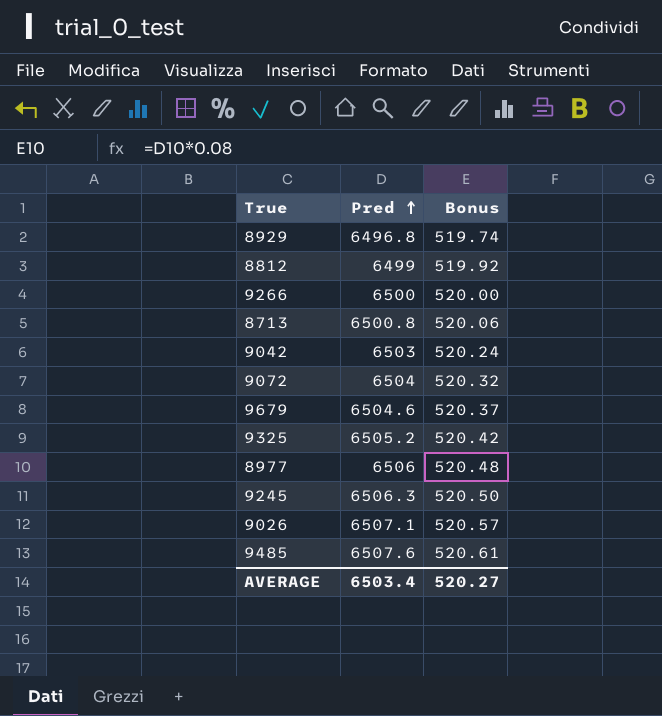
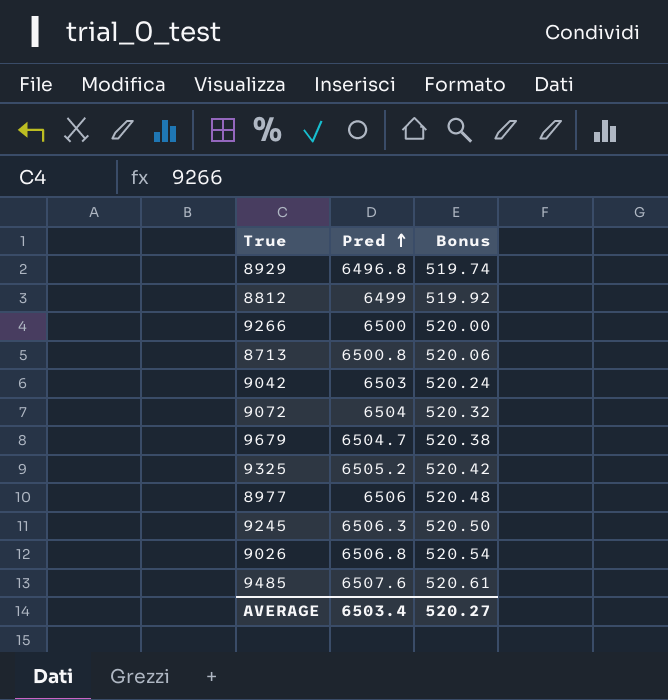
9679 | Pred: 6504.6 -> 6504.7
9679 | Bonus: 520.37 -> 520.38
9026 | Pred: 6507.1 -> 6506.8
9026 | Bonus: 520.57 -> 520.54

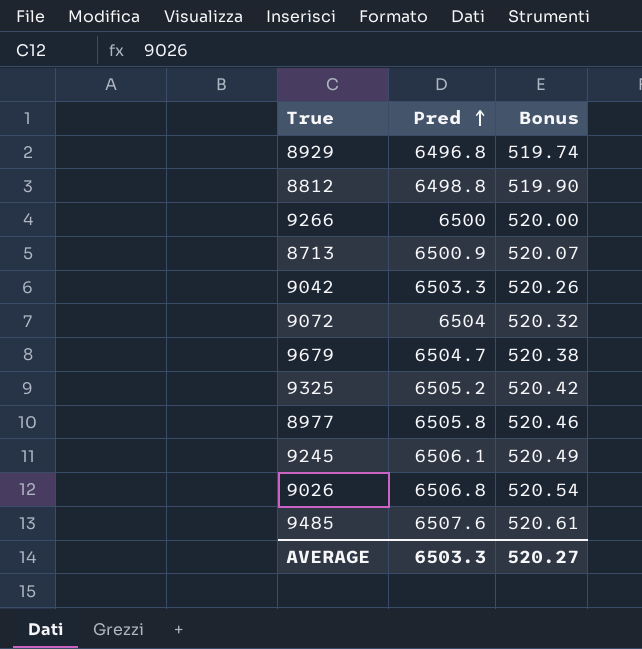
8812 | Pred: 6499 -> 6498.8
8812 | Bonus: 519.92 -> 519.90
8713 | Pred: 6500.8 -> 6500.9
8713 | Bonus: 520.06 -> 520.07
9042 | Pred: 6503 -> 6503.3
9042 | Bonus: 520.24 -> 520.26
8977 | Pred: 6506 -> 6505.8
8977 | Bonus: 520.48 -> 520.46
9245 | Pred: 6506.3 -> 6506.1
9245 | Bonus: 520.50 -> 520.49
AVERAGE | Pred: 6503.4 -> 6503.3

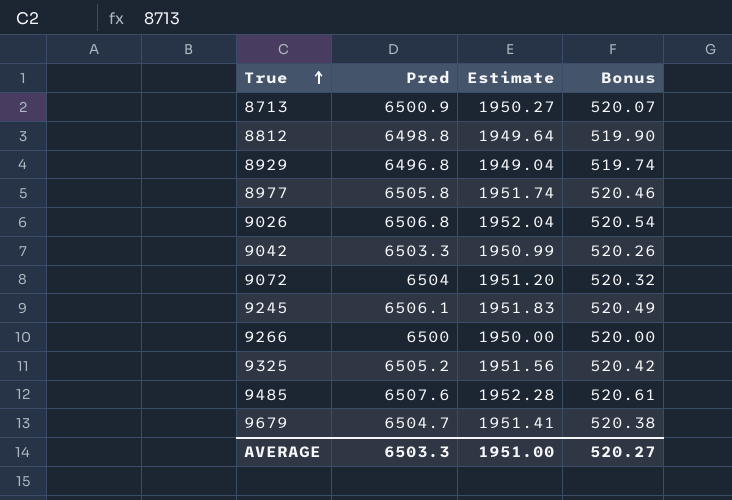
row order: Pred ascending -> True ascending
column Estimate | formula: none -> [Pred] * 0.3

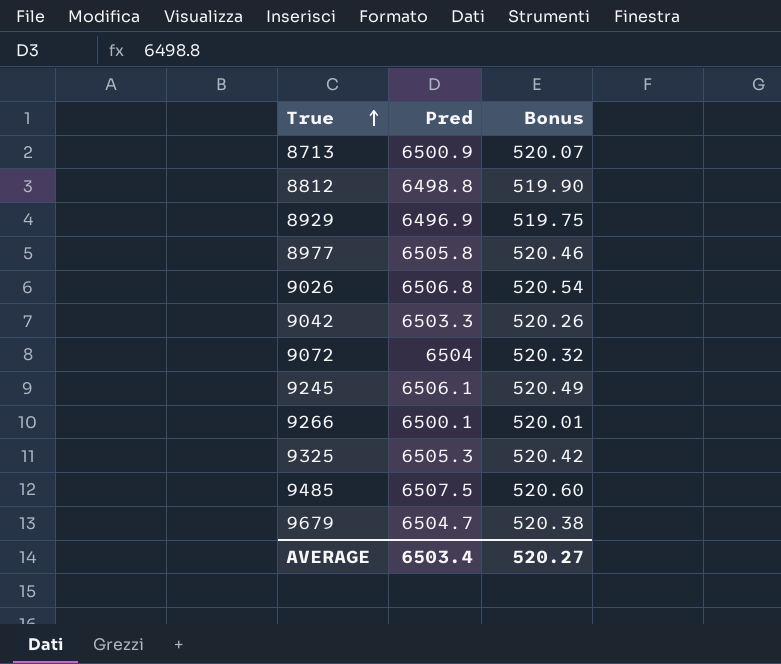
column Estimate | formula: [Pred] * 0.3 -> none
8929 | Pred: 6496.8 -> 6496.9
8929 | Bonus: 519.74 -> 519.75
9266 | Pred: 6500 -> 6500.1
9266 | Bonus: 520.00 -> 520.01
9325 | Pred: 6505.2 -> 6505.3
9485 | Pred: 6507.6 -> 6507.5
9485 | Bonus: 520.61 -> 520.60
AVERAGE | Pred: 6503.3 -> 6503.4

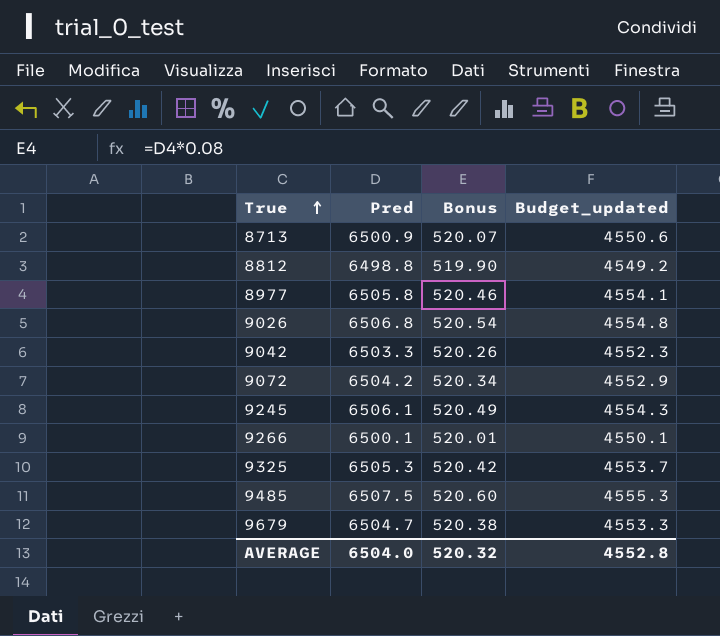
column Budget_updated | formula: none -> [Pred] * 0.7
row 8929: 6496.9 | 519.75 -> none
9072 | Pred: 6504 -> 6504.2
9072 | Bonus: 520.32 -> 520.34
AVERAGE | Pred: 6503.4 -> 6504.0
AVERAGE | Bonus: 520.27 -> 520.32

